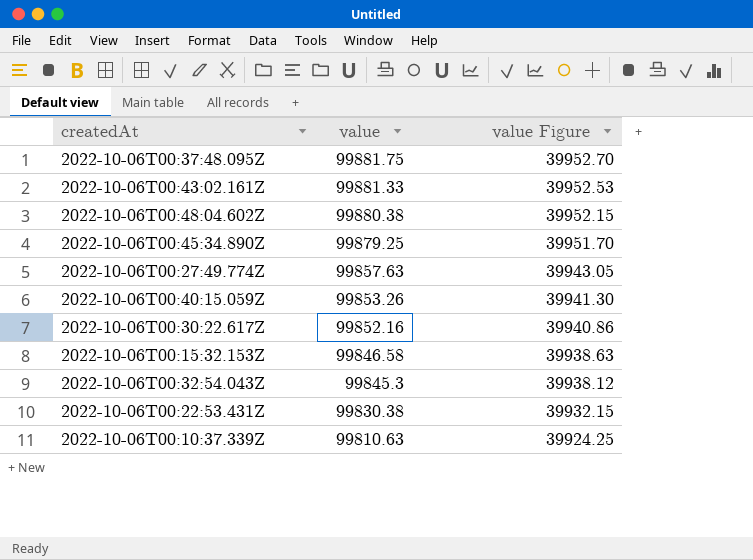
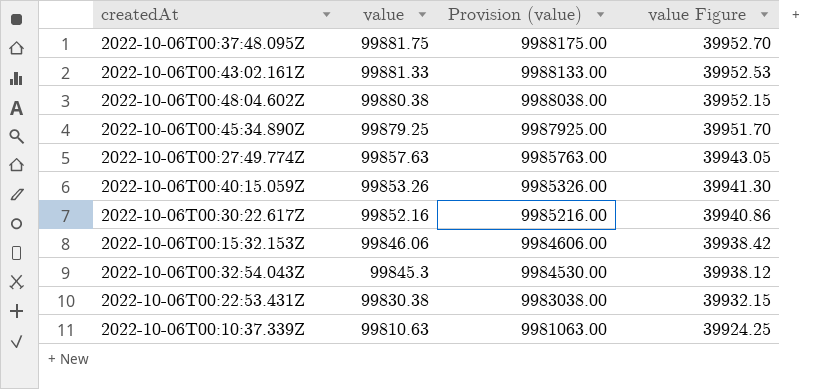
column Provision (value) | formula: none -> [value] * 100
2022-10-06T00:15:32.153Z | value: 99846.58 -> 99846.06
2022-10-06T00:15:32.153Z | value Figure: 39938.63 -> 39938.42

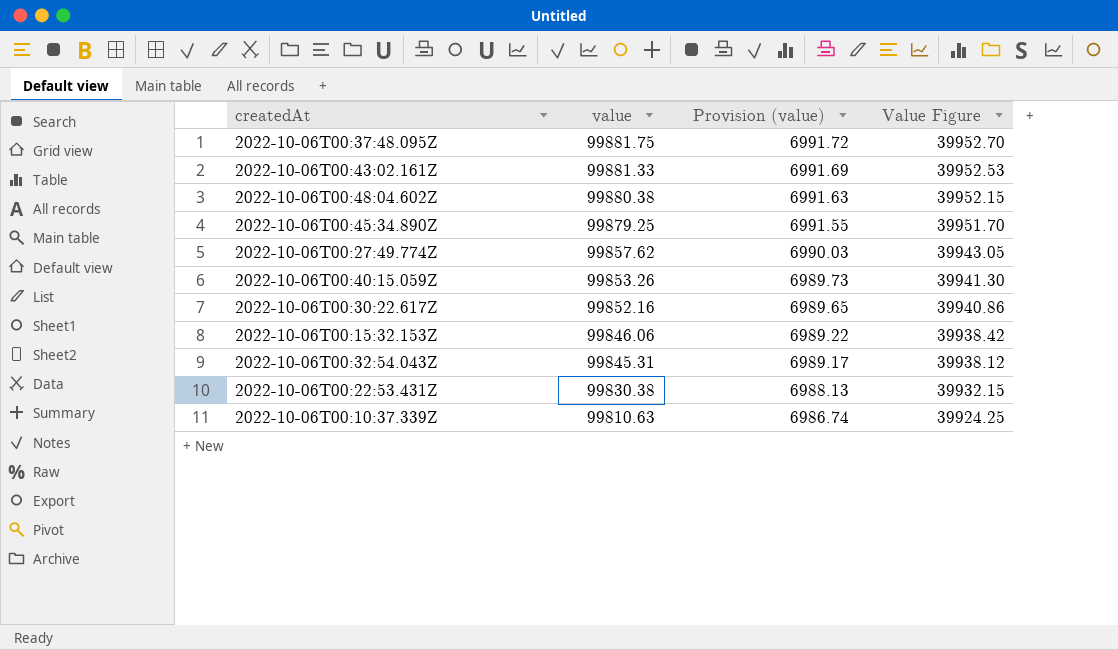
column Provision (value) | formula: [value] * 100 -> [value] * 0.07
column name: value Figure -> Value Figure
2022-10-06T00:27:49.774Z | value: 99857.63 -> 99857.62
2022-10-06T00:32:54.043Z | value: 99845.3 -> 99845.31

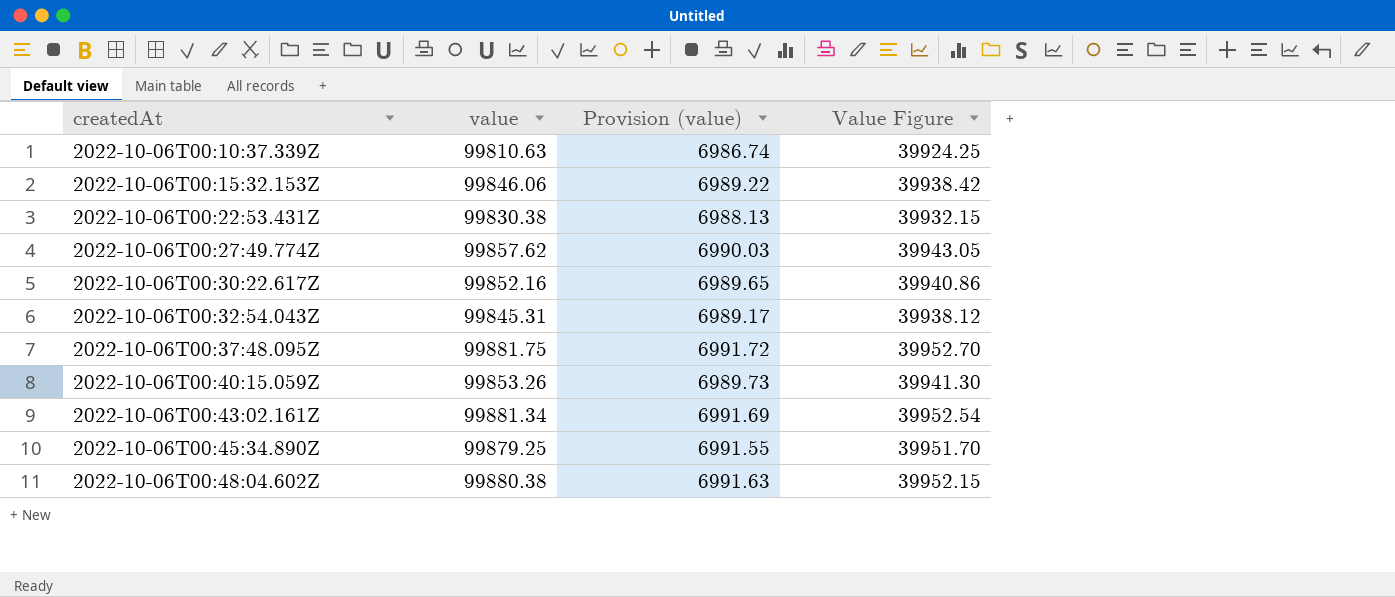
row order: value descending -> createdAt ascending
2022-10-06T00:43:02.161Z | value: 99881.33 -> 99881.34
2022-10-06T00:43:02.161Z | Value Figure: 39952.53 -> 39952.54

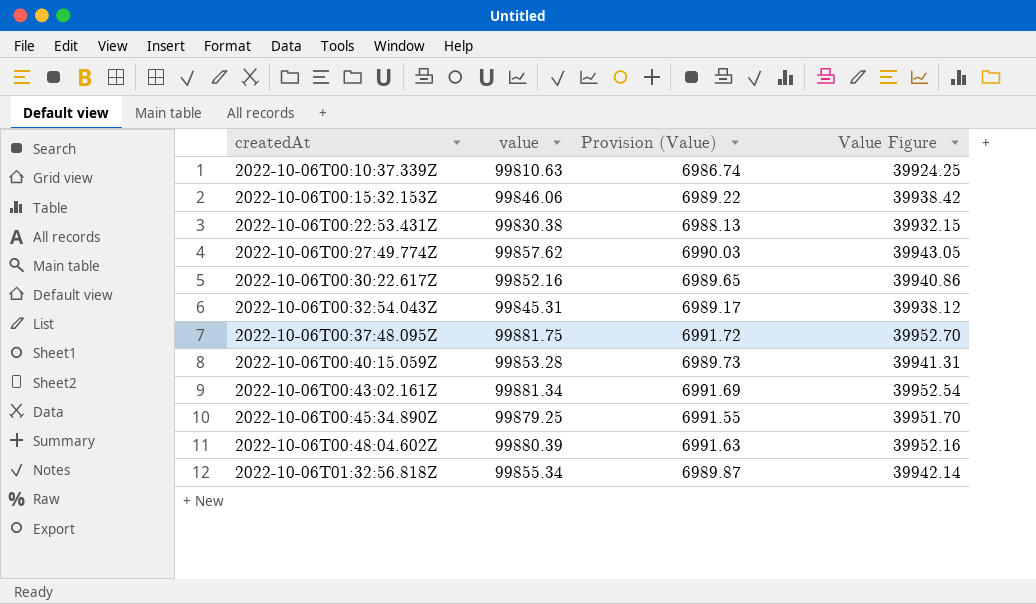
column name: Provision (value) -> Provision (Value)
2022-10-06T00:40:15.059Z | value: 99853.26 -> 99853.28
2022-10-06T00:40:15.059Z | Value Figure: 39941.30 -> 39941.31
2022-10-06T00:48:04.602Z | value: 99880.38 -> 99880.39
2022-10-06T00:48:04.602Z | Value Figure: 39952.15 -> 39952.16
row 2022-10-06T01:32:56.818Z: none -> 99855.34 | 6989.87 | 39942.14

